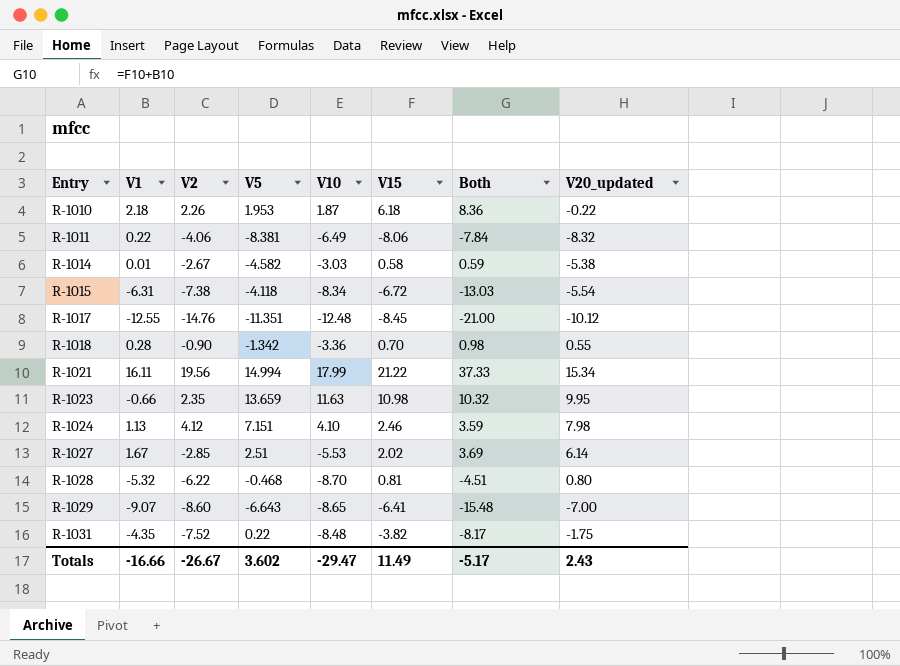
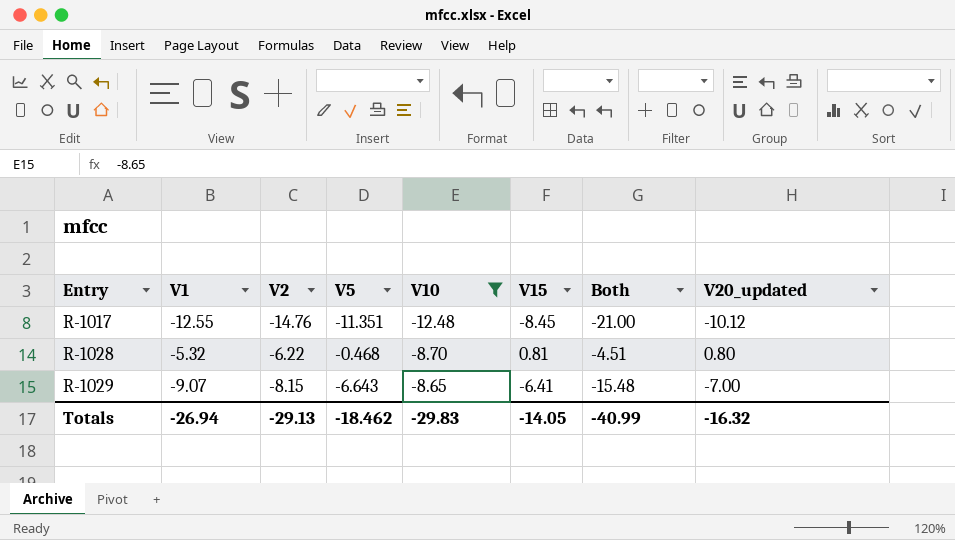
filter: none -> V10 <= -8.65
R-1029 | V2: -8.60 -> -8.15
Totals | V1: -16.66 -> -26.94
Totals | V2: -26.67 -> -29.13
Totals | V5: 3.602 -> -18.462
Totals | V10: -29.47 -> -29.83
Totals | V15: 11.49 -> -14.05
Totals | Both: -5.17 -> -40.99
Totals | V20_updated: 2.43 -> -16.32

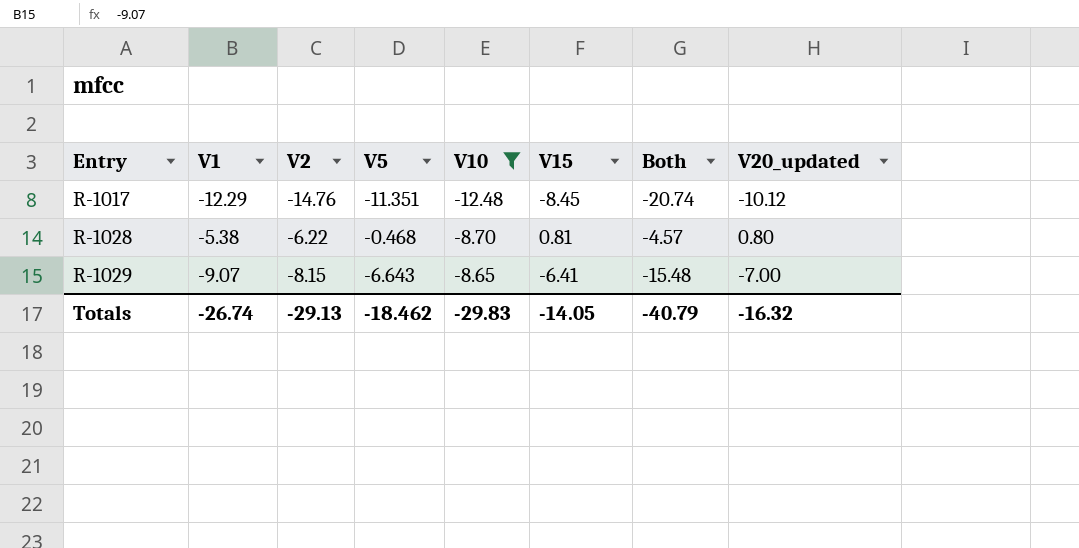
R-1017 | V1: -12.55 -> -12.29
R-1017 | Both: -21.00 -> -20.74
R-1028 | V1: -5.32 -> -5.38
R-1028 | Both: -4.51 -> -4.57
Totals | V1: -26.94 -> -26.74
Totals | Both: -40.99 -> -40.79

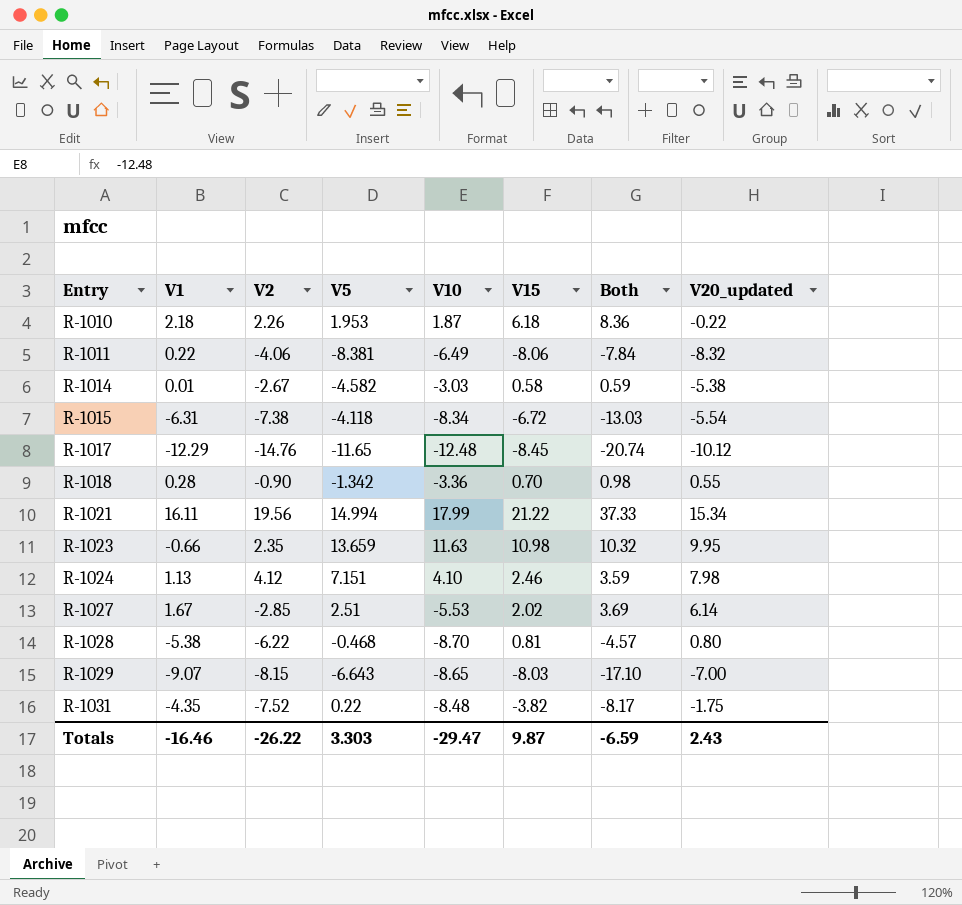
filter: V10 <= -8.65 -> none
R-1017 | V5: -11.351 -> -11.65
R-1029 | V15: -6.41 -> -8.03
R-1029 | Both: -15.48 -> -17.10
Totals | V1: -26.74 -> -16.46
Totals | V2: -29.13 -> -26.22
Totals | V5: -18.462 -> 3.303
Totals | V10: -29.83 -> -29.47
Totals | V15: -14.05 -> 9.87
Totals | Both: -40.79 -> -6.59
Totals | V20_updated: -16.32 -> 2.43

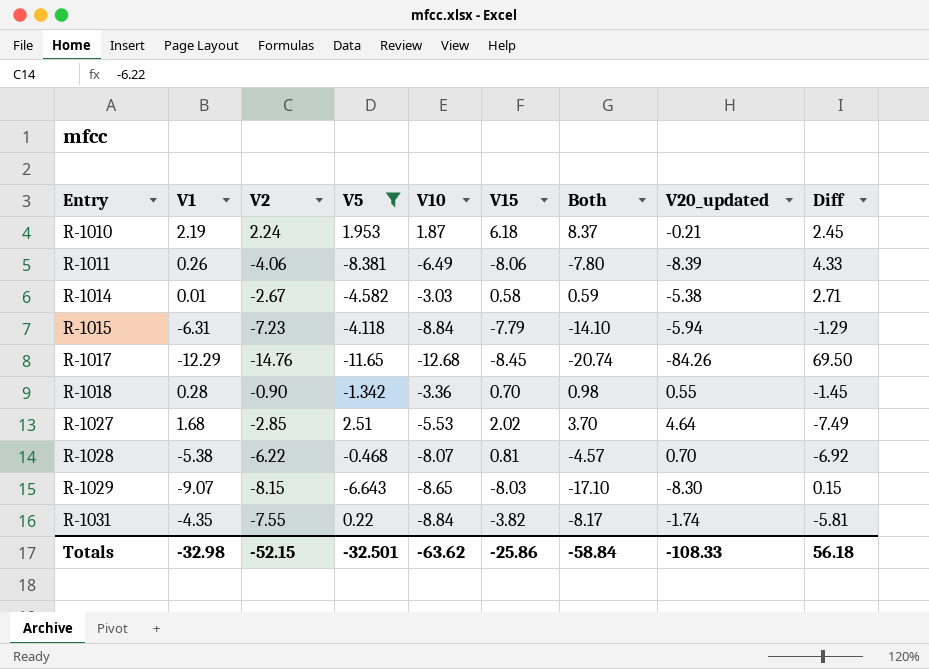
filter: none -> V5 <= 2.51
column Diff | formula: none -> [V2] - [V20_updated]
R-1010 | V1: 2.18 -> 2.19
R-1010 | V2: 2.26 -> 2.24
R-1010 | Both: 8.36 -> 8.37
R-1010 | V20_updated: -0.22 -> -0.21
R-1011 | V1: 0.22 -> 0.26
R-1011 | Both: -7.84 -> -7.80
R-1011 | V20_updated: -8.32 -> -8.39
R-1015 | V2: -7.38 -> -7.23
R-1015 | V10: -8.34 -> -8.84
R-1015 | V15: -6.72 -> -7.79
R-1015 | Both: -13.03 -> -14.10
R-1015 | V20_updated: -5.54 -> -5.94
R-1017 | V10: -12.48 -> -12.68
R-1017 | V20_updated: -10.12 -> -84.26
R-1027 | V1: 1.67 -> 1.68
R-1027 | Both: 3.69 -> 3.70
R-1027 | V20_updated: 6.14 -> 4.64
R-1028 | V10: -8.70 -> -8.07
R-1028 | V20_updated: 0.80 -> 0.70
R-1029 | V20_updated: -7.00 -> -8.30
R-1031 | V2: -7.52 -> -7.55
R-1031 | V10: -8.48 -> -8.84
R-1031 | V20_updated: -1.75 -> -1.74
Totals | V1: -16.46 -> -32.98
Totals | V2: -26.22 -> -52.15
Totals | V5: 3.303 -> -32.501
Totals | V10: -29.47 -> -63.62
Totals | V15: 9.87 -> -25.86
Totals | Both: -6.59 -> -58.84
Totals | V20_updated: 2.43 -> -108.33

